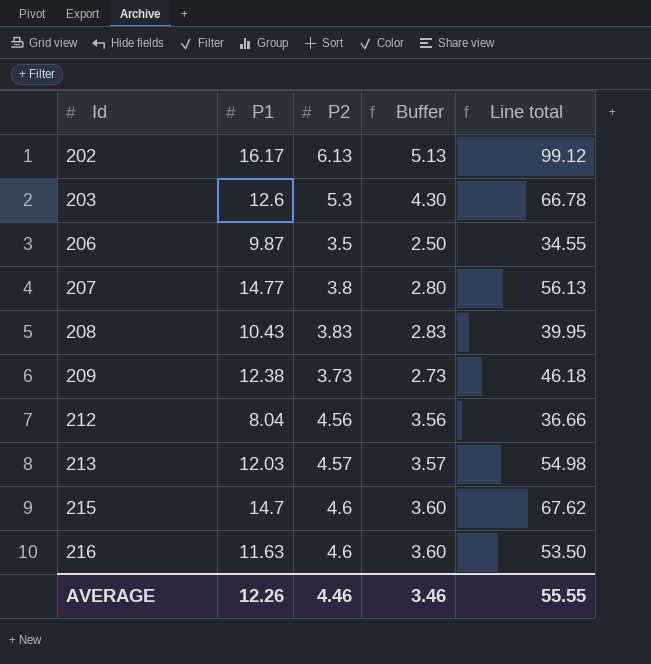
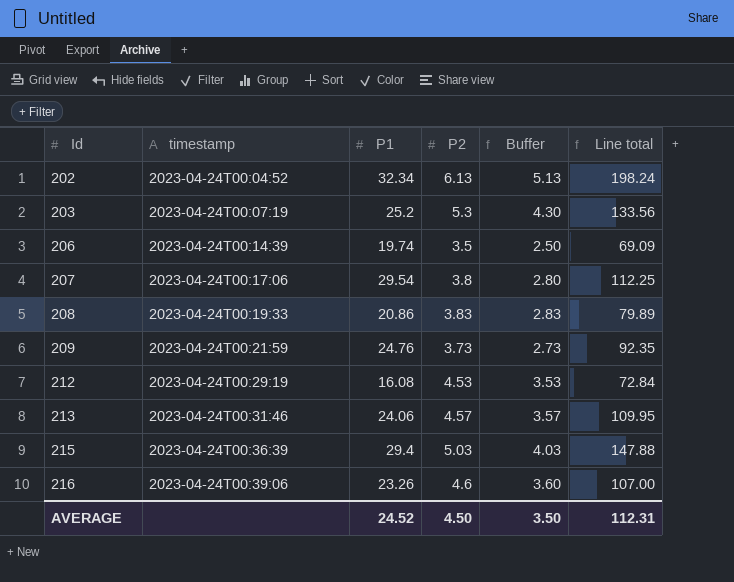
column timestamp | position: none -> 2
202 | P1: 16.17 -> 32.34
202 | Line total: 99.12 -> 198.24
203 | P1: 12.6 -> 25.2
203 | Line total: 66.78 -> 133.56
206 | P1: 9.87 -> 19.74
206 | Line total: 34.55 -> 69.09
207 | P1: 14.77 -> 29.54
207 | Line total: 56.13 -> 112.25
208 | P1: 10.43 -> 20.86
208 | Line total: 39.95 -> 79.89
209 | P1: 12.38 -> 24.76
209 | Line total: 46.18 -> 92.35
212 | P1: 8.04 -> 16.08
212 | P2: 4.56 -> 4.53
212 | Buffer: 3.56 -> 3.53
212 | Line total: 36.66 -> 72.84
213 | P1: 12.03 -> 24.06
213 | Line total: 54.98 -> 109.95
215 | P1: 14.7 -> 29.4
215 | P2: 4.6 -> 5.03
215 | Buffer: 3.60 -> 4.03
215 | Line total: 67.62 -> 147.88
216 | P1: 11.63 -> 23.26
216 | Line total: 53.50 -> 107.00
AVERAGE | P1: 12.26 -> 24.52
AVERAGE | P2: 4.46 -> 4.50
AVERAGE | Buffer: 3.46 -> 3.50
AVERAGE | Line total: 55.55 -> 112.31

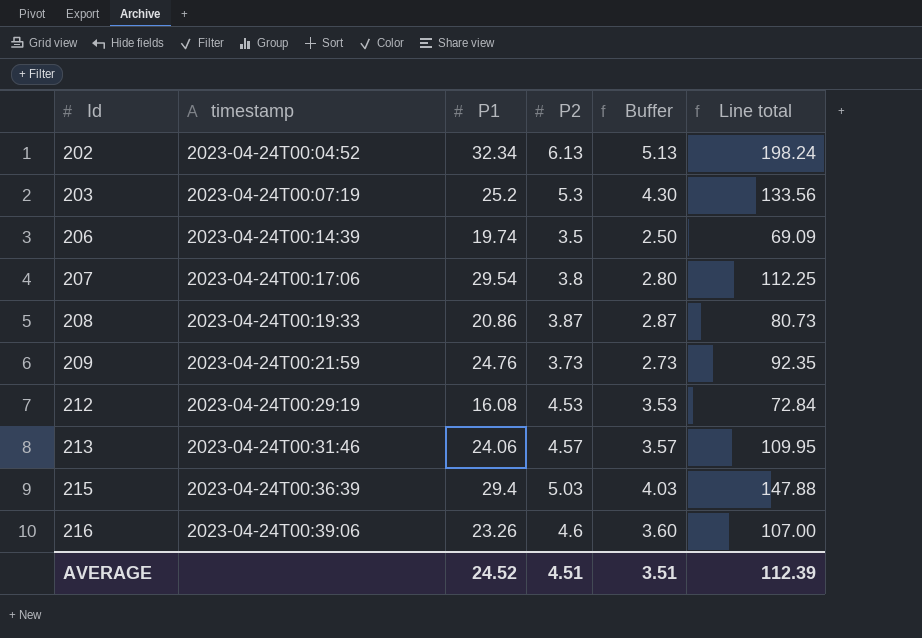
208 | P2: 3.83 -> 3.87
208 | Buffer: 2.83 -> 2.87
208 | Line total: 79.89 -> 80.73
AVERAGE | P2: 4.50 -> 4.51
AVERAGE | Buffer: 3.50 -> 3.51
AVERAGE | Line total: 112.31 -> 112.39

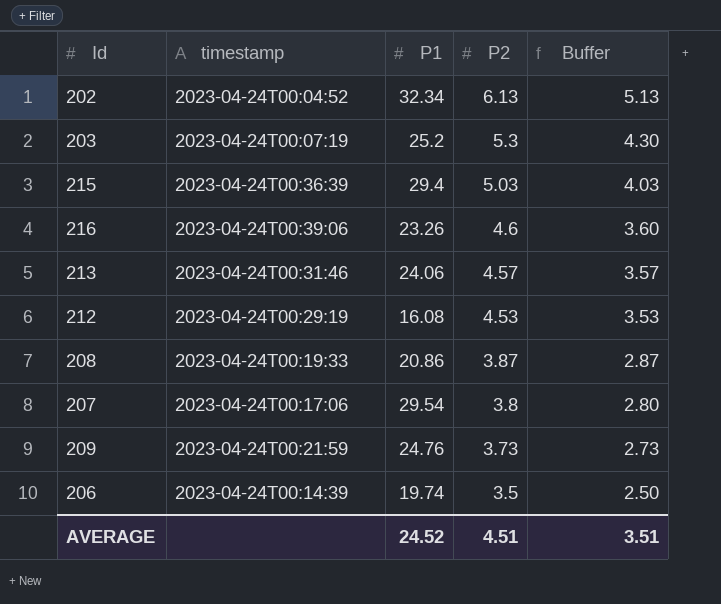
row order: Id ascending -> P2 descending
column Line total | formula: [P1] * [P2] -> none

